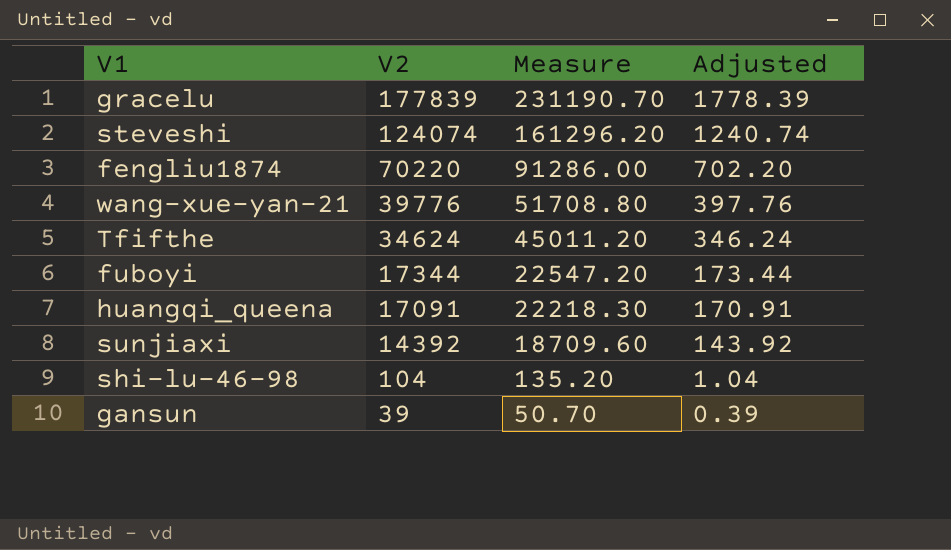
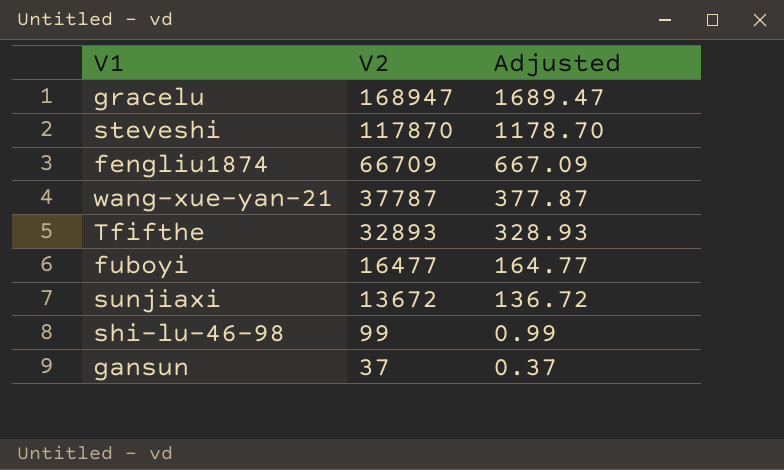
column Measure | formula: [V2] * 1.3 -> none
row huangqi_queena: 17091 | 22218.30 | 170.91 -> none
gracelu | V2: 177839 -> 168947
gracelu | Adjusted: 1778.39 -> 1689.47
steveshi | V2: 124074 -> 117870
steveshi | Adjusted: 1240.74 -> 1178.70
fengliu1874 | V2: 70220 -> 66709
fengliu1874 | Adjusted: 702.20 -> 667.09
wang-xue-yan-21 | V2: 39776 -> 37787
wang-xue-yan-21 | Adjusted: 397.76 -> 377.87
Tfifthe | V2: 34624 -> 32893
Tfifthe | Adjusted: 346.24 -> 328.93
fuboyi | V2: 17344 -> 16477
fuboyi | Adjusted: 173.44 -> 164.77
sunjiaxi | V2: 14392 -> 13672
sunjiaxi | Adjusted: 143.92 -> 136.72
shi-lu-46-98 | V2: 104 -> 99
shi-lu-46-98 | Adjusted: 1.04 -> 0.99
gansun | V2: 39 -> 37
gansun | Adjusted: 0.39 -> 0.37

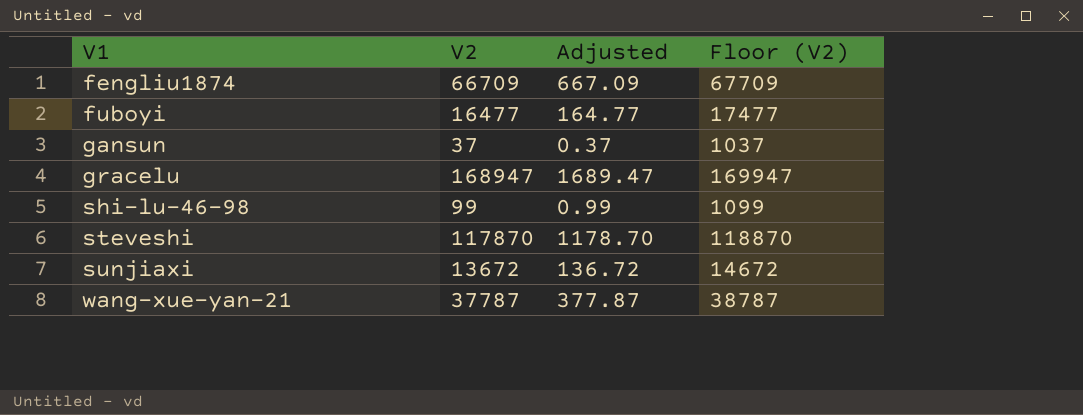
row order: V2 descending -> V1 ascending
column Floor (V2) | formula: none -> [V2] + 1000
row Tfifthe: 32893 | 328.93 -> none

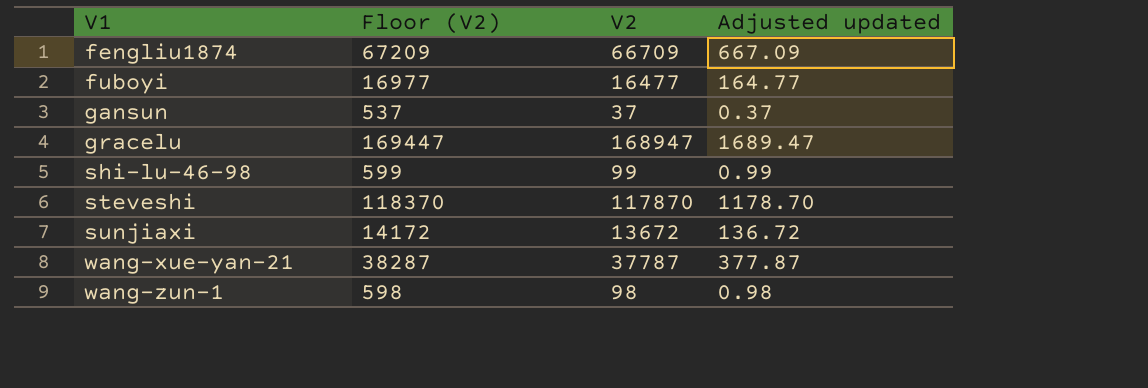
column Floor (V2) | formula: [V2] + 1000 -> [V2] + 500
column Floor (V2) | position: 4 -> 2
column name: Adjusted -> Adjusted updated
row wang-zun-1: none -> 598 | 98 | 0.98

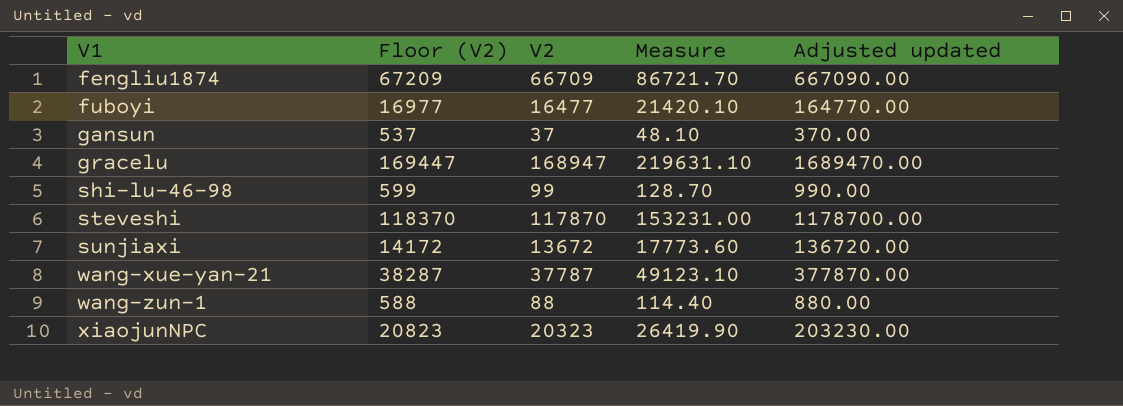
column Measure | formula: none -> [V2] * 1.3
column Adjusted updated | formula: [V2] * 0.01 -> [V2] * 10
wang-zun-1 | Floor (V2): 598 -> 588
wang-zun-1 | V2: 98 -> 88
row xiaojunNPC: none -> 20823 | 20323 | 26419.90 | 203230.00

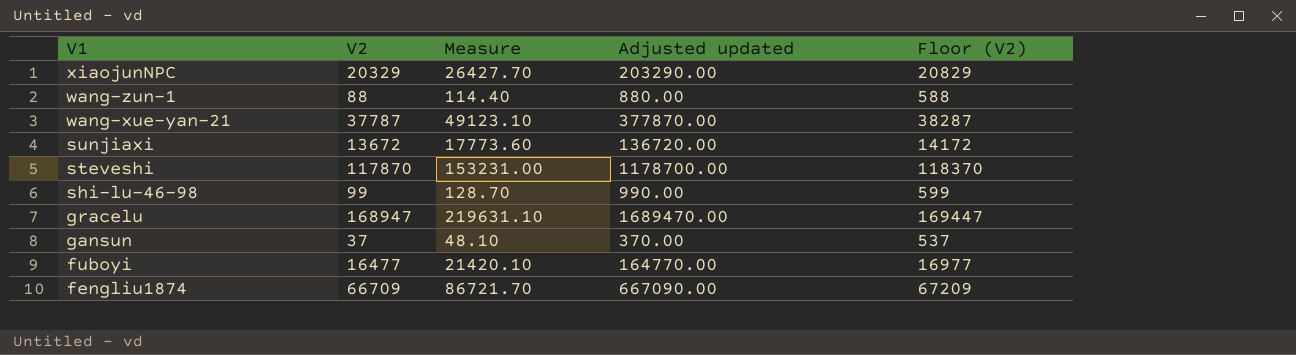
row order: V1 ascending -> V1 descending
column Floor (V2) | position: 2 -> 5
xiaojunNPC | V2: 20323 -> 20329
xiaojunNPC | Measure: 26419.90 -> 26427.70
xiaojunNPC | Adjusted updated: 203230.00 -> 203290.00
xiaojunNPC | Floor (V2): 20823 -> 20829

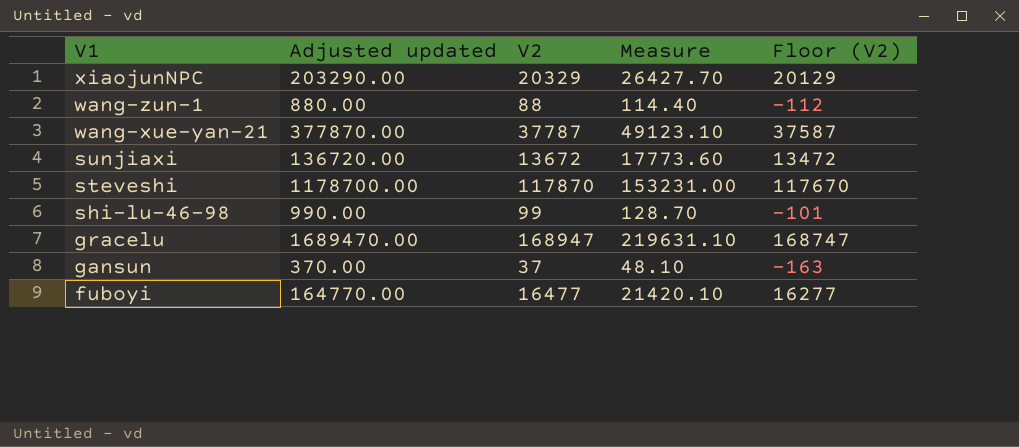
column Adjusted updated | position: 4 -> 2
column Floor (V2) | formula: [V2] + 500 -> [V2] - 200
row fengliu1874: 66709 | 86721.70 | 667090.00 | 67209 -> none

